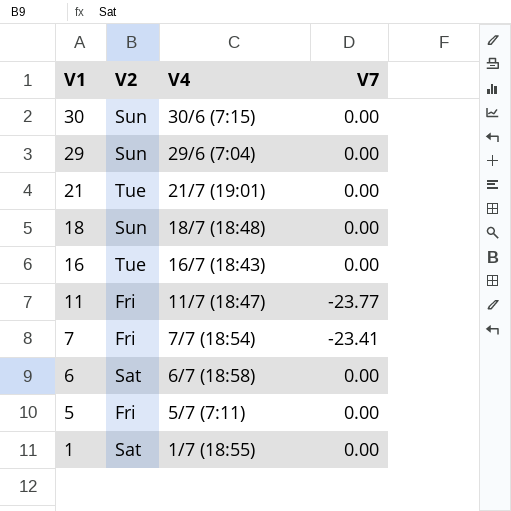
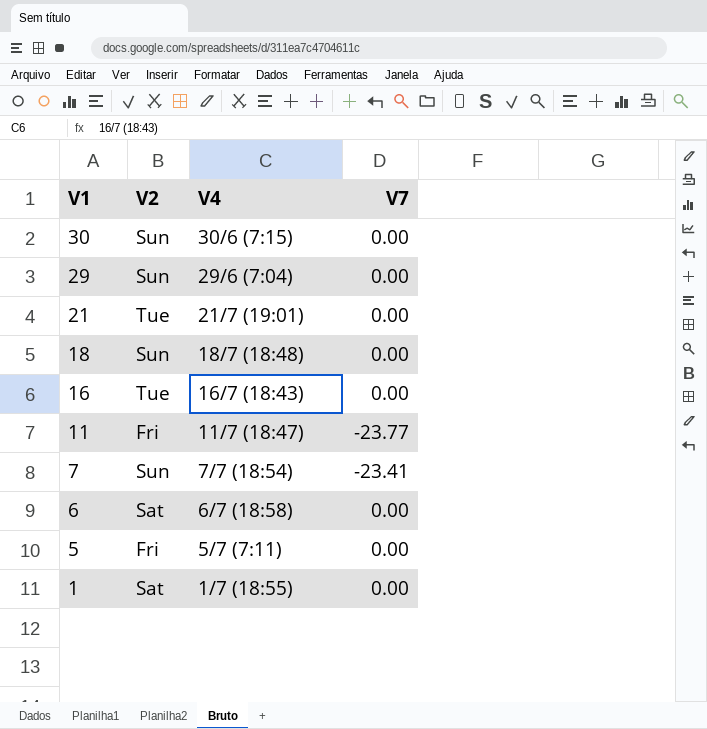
7 | V2: Fri -> Sun

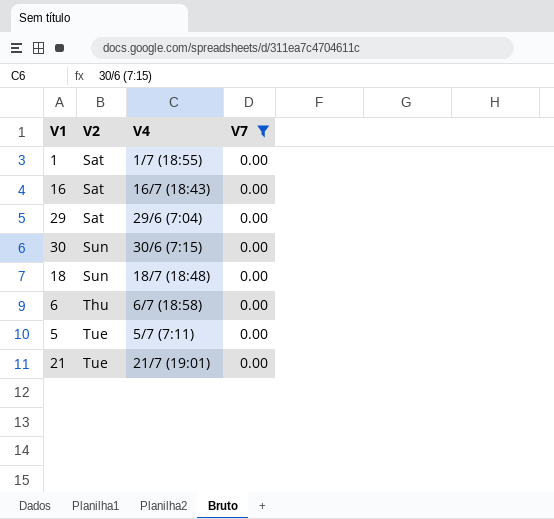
filter: none -> V7 = 0.00
row order: V1 descending -> V2 ascending
16 | V2: Tue -> Sat
29 | V2: Sun -> Sat
6 | V2: Sat -> Thu
5 | V2: Fri -> Tue

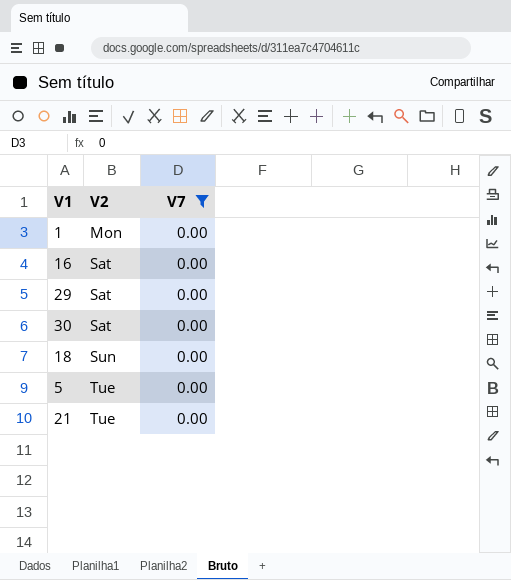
column V4 | position: 3 -> none
row 6: Thu | 6/7 (18:58) | 0.00 -> none
1 | V2: Sat -> Mon
30 | V2: Sun -> Sat

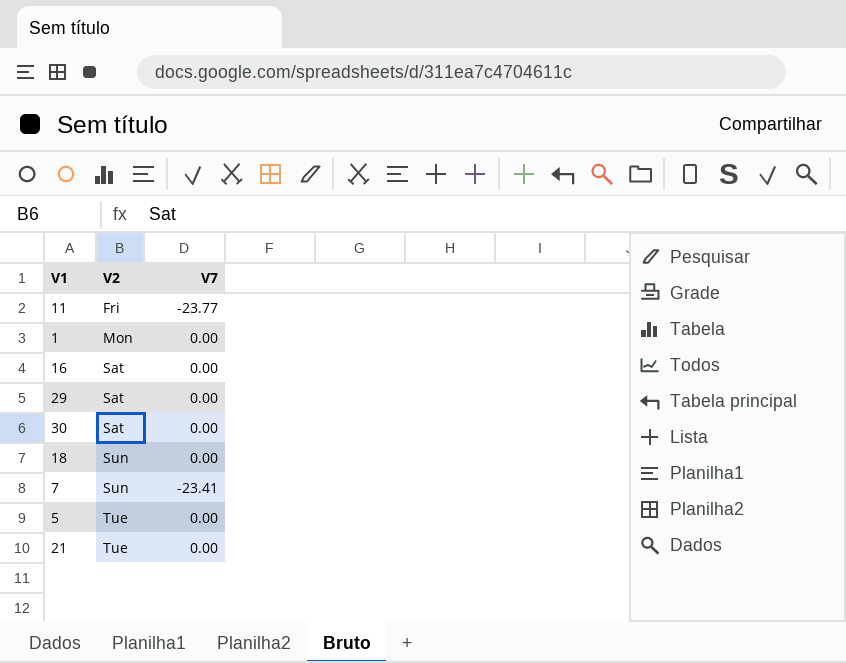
filter: V7 = 0.00 -> none

